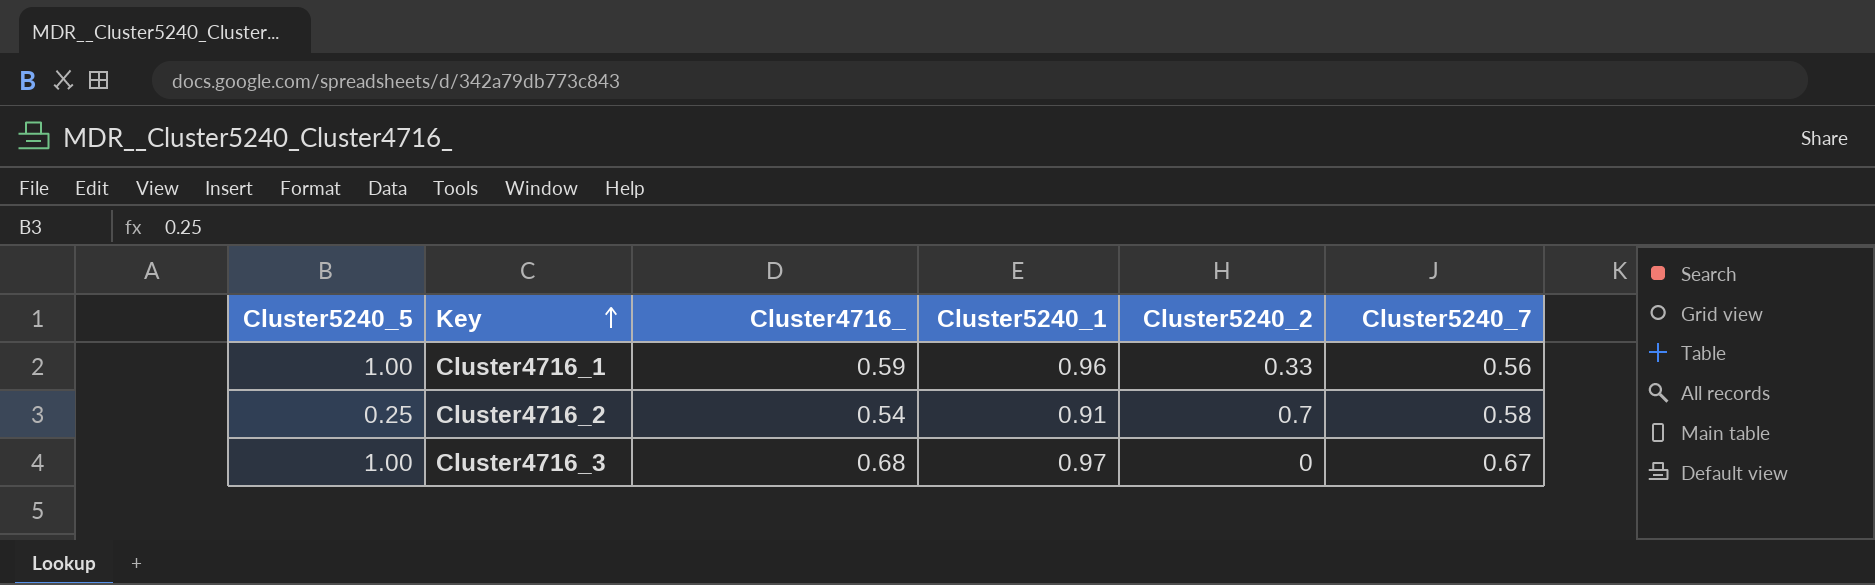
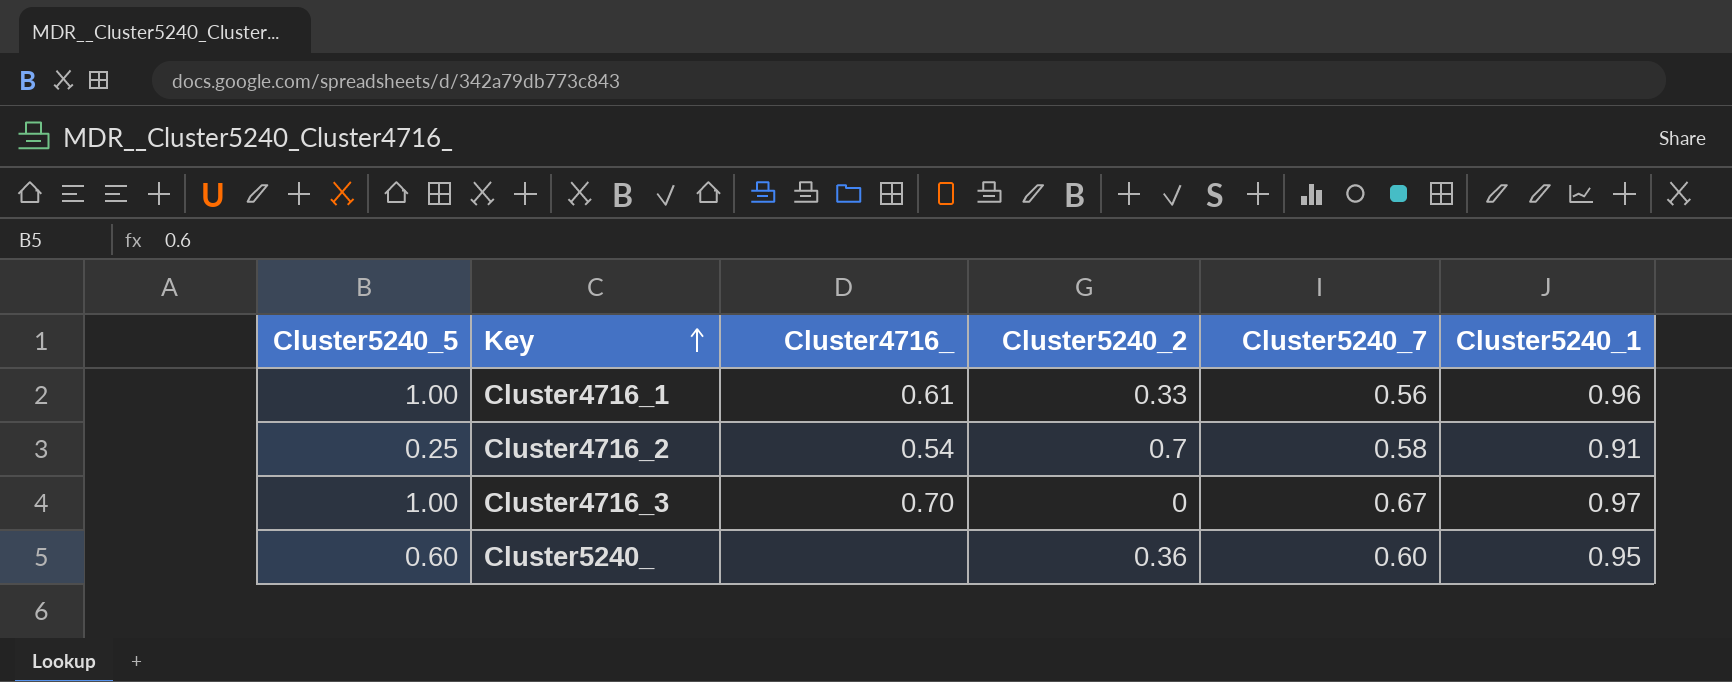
column Cluster5240_1 | position: 4 -> 6
Cluster4716_1 | Cluster4716_: 0.59 -> 0.61
Cluster4716_3 | Cluster4716_: 0.68 -> 0.70
row Cluster5240_: none -> 0.60 | none | 0.36 | 0.60 | 0.95

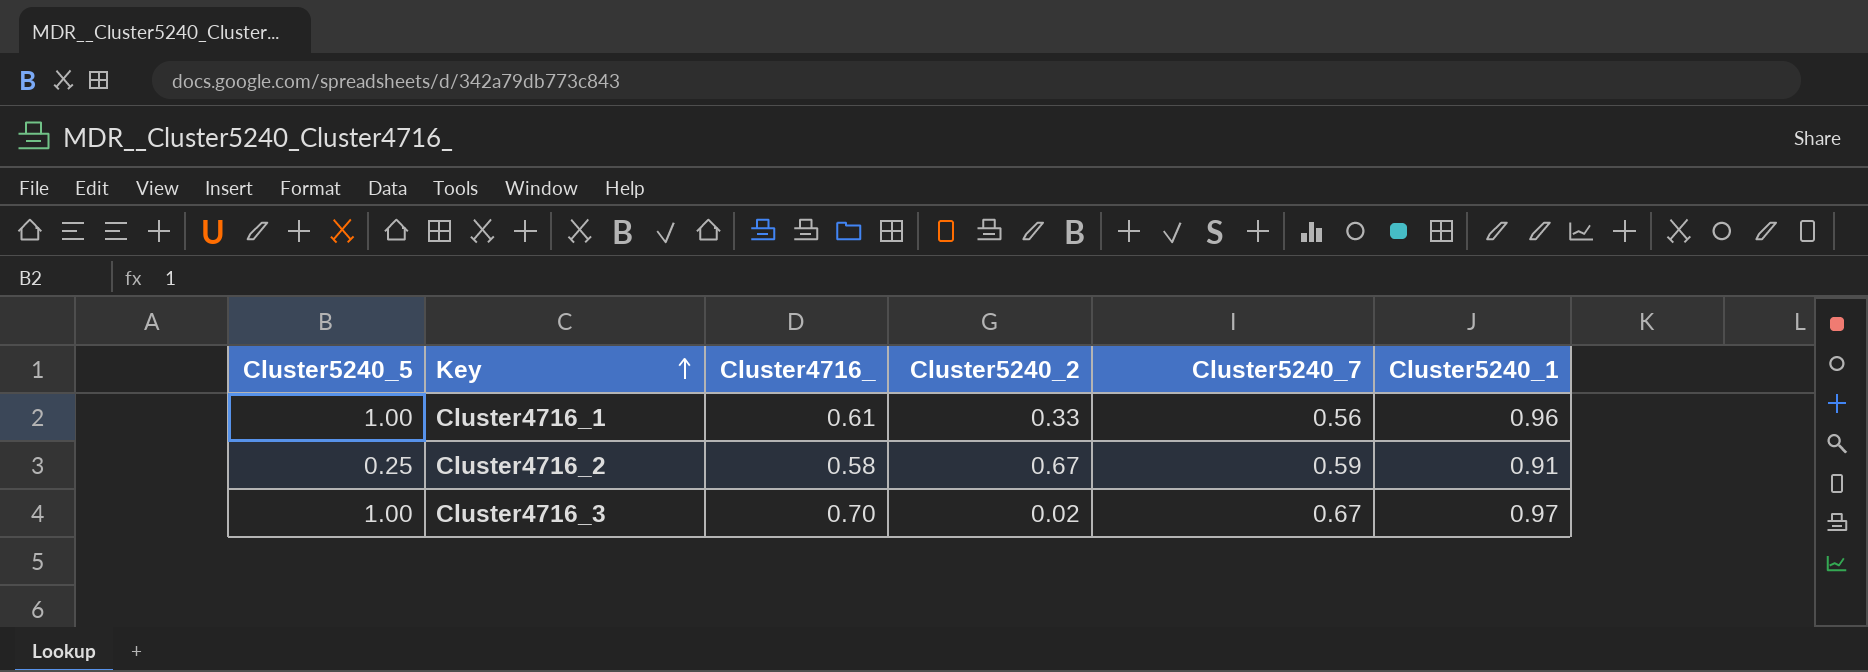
row Cluster5240_: 0.60 | none | 0.36 | 0.60 | 0.95 -> none
Cluster4716_2 | Cluster4716_: 0.54 -> 0.58
Cluster4716_2 | Cluster5240_2: 0.7 -> 0.67
Cluster4716_2 | Cluster5240_7: 0.58 -> 0.59
Cluster4716_3 | Cluster5240_2: 0 -> 0.02

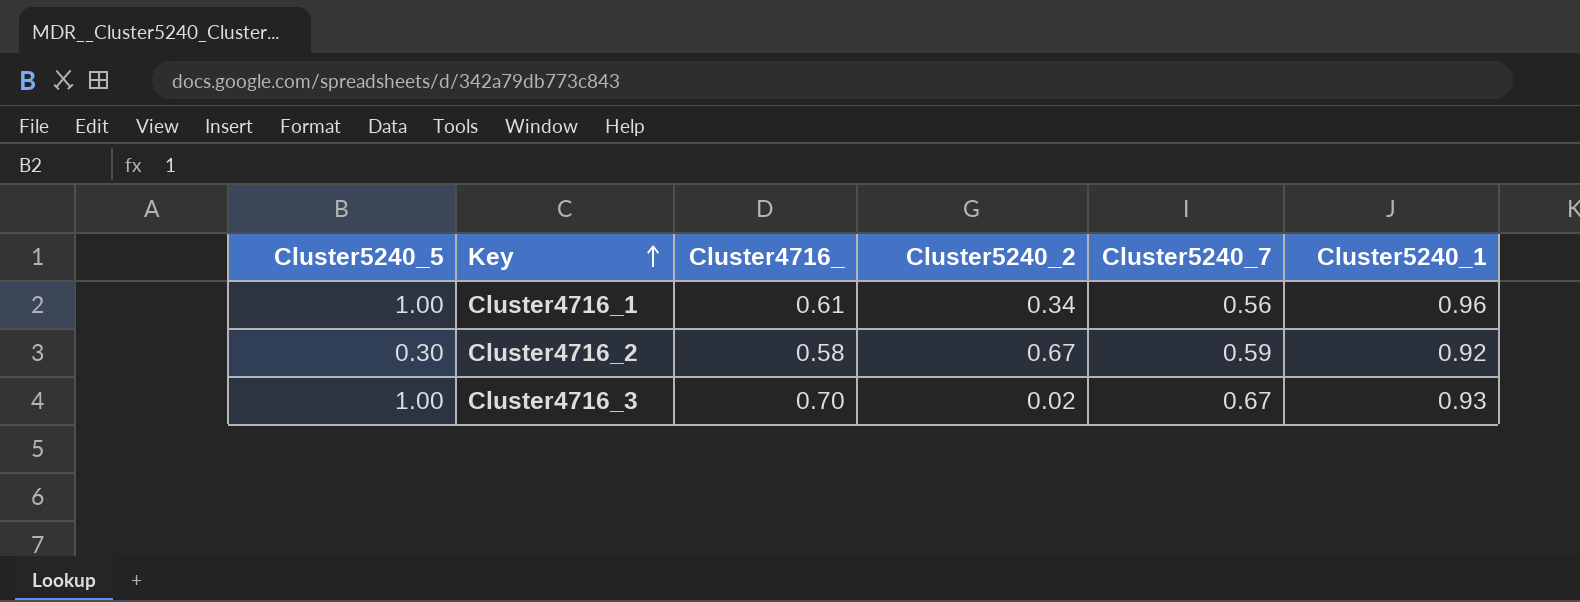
Cluster4716_1 | Cluster5240_2: 0.33 -> 0.34
Cluster4716_2 | Cluster5240_5: 0.25 -> 0.30
Cluster4716_2 | Cluster5240_1: 0.91 -> 0.92
Cluster4716_3 | Cluster5240_1: 0.97 -> 0.93

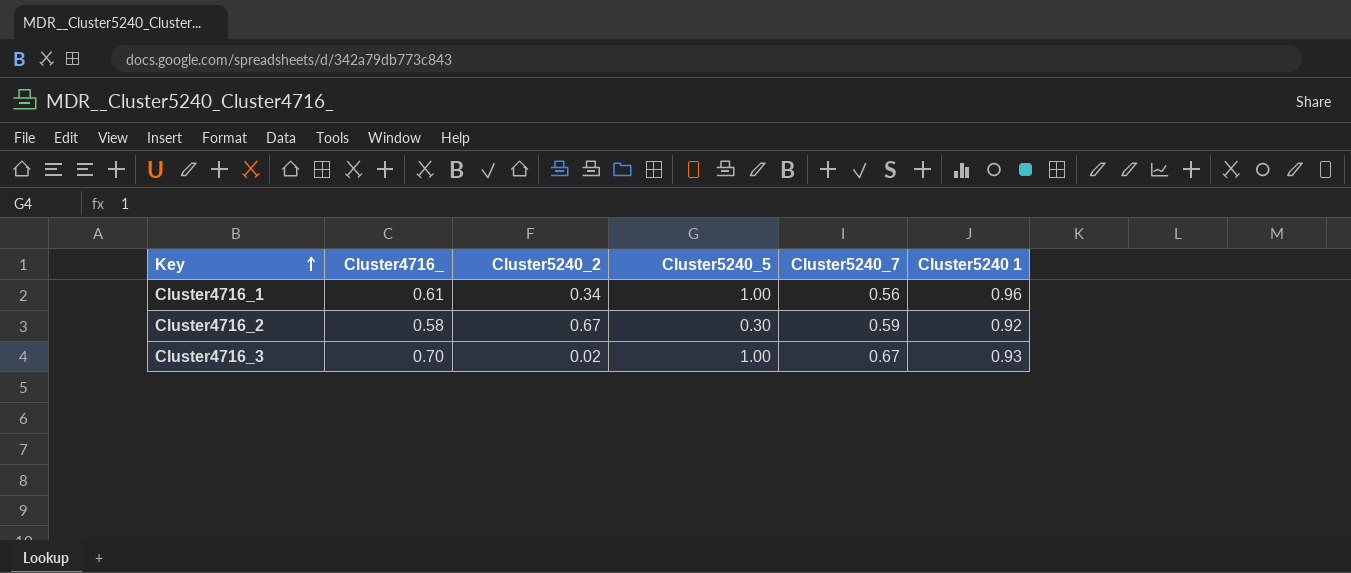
column Cluster5240_5 | position: 1 -> 4
column name: Cluster5240_1 -> Cluster5240 1

